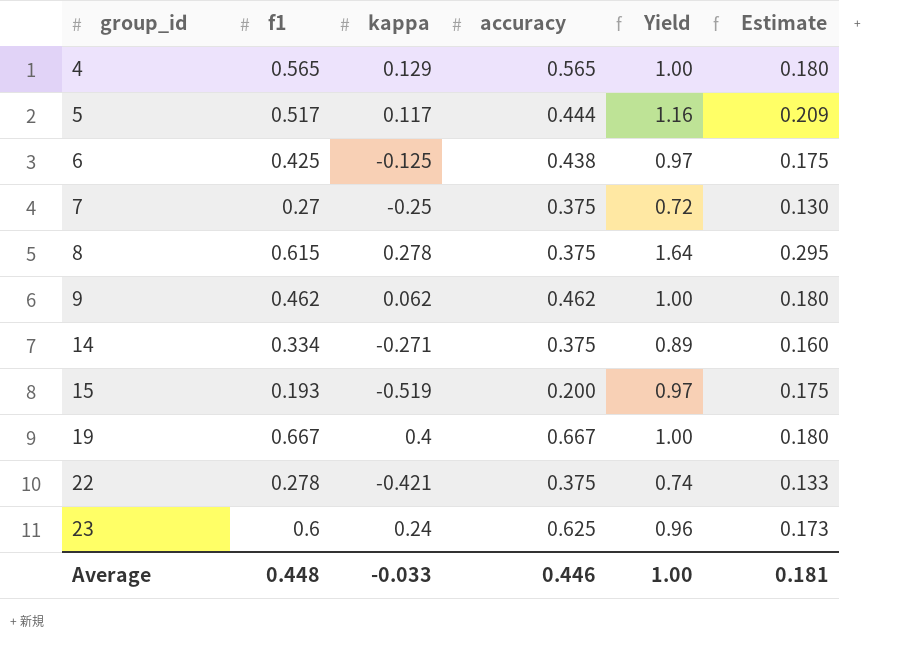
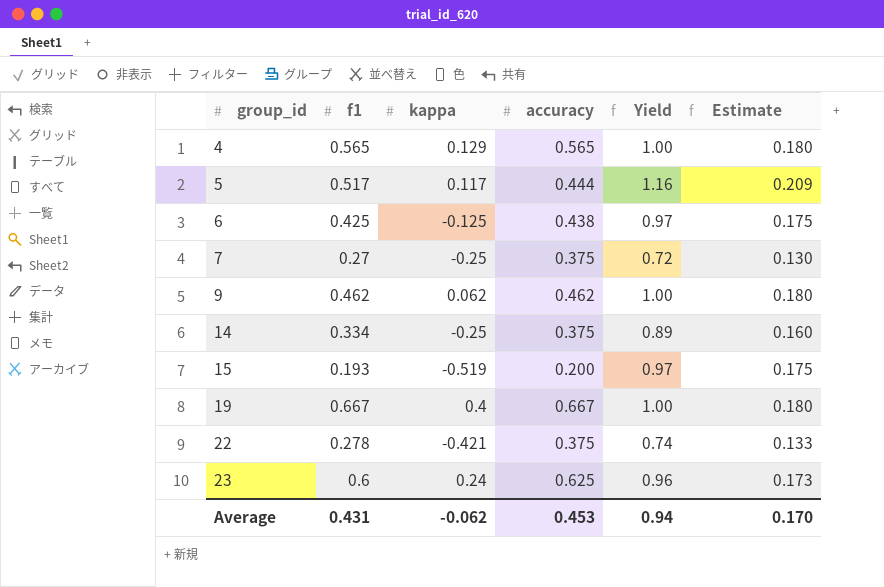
row 8: 0.615 | 0.278 | 0.375 | 1.64 | 0.295 -> none
14 | kappa: -0.271 -> -0.25
Average | f1: 0.448 -> 0.431
Average | kappa: -0.033 -> -0.062
Average | accuracy: 0.446 -> 0.453
Average | Yield: 1.00 -> 0.94
Average | Estimate: 0.181 -> 0.170

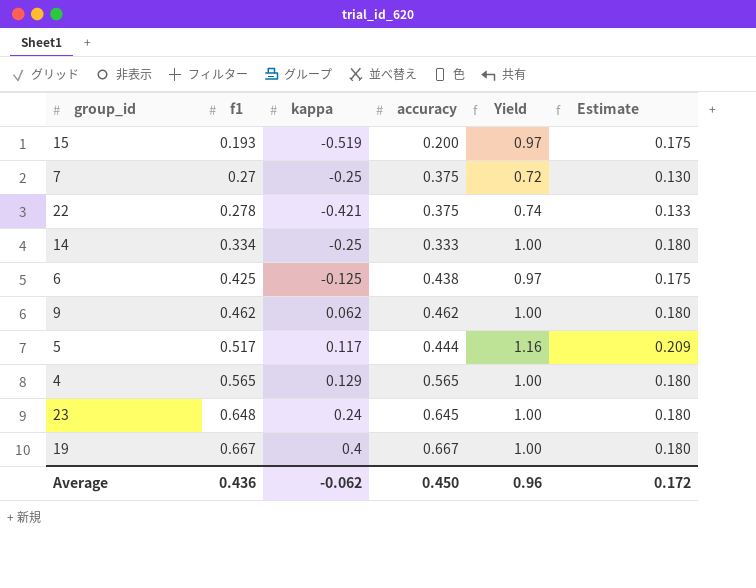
row order: group_id ascending -> f1 ascending
14 | accuracy: 0.375 -> 0.333
14 | Yield: 0.89 -> 1.00
14 | Estimate: 0.160 -> 0.180
23 | f1: 0.6 -> 0.648
23 | accuracy: 0.625 -> 0.645
23 | Yield: 0.96 -> 1.00
23 | Estimate: 0.173 -> 0.180
Average | f1: 0.431 -> 0.436
Average | accuracy: 0.453 -> 0.450
Average | Yield: 0.94 -> 0.96
Average | Estimate: 0.170 -> 0.172

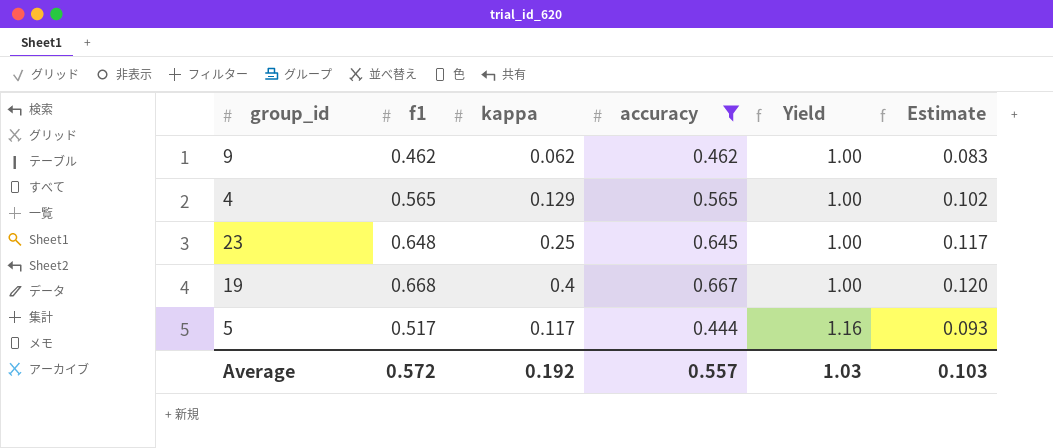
filter: none -> accuracy >= 0.444
row order: f1 ascending -> Yield ascending
column Estimate | formula: [Yield] * 0.18 -> [f1] * 0.18
23 | kappa: 0.24 -> 0.25
19 | f1: 0.667 -> 0.668
Average | f1: 0.436 -> 0.572
Average | kappa: -0.062 -> 0.192
Average | accuracy: 0.450 -> 0.557
Average | Yield: 0.96 -> 1.03
Average | Estimate: 0.172 -> 0.103

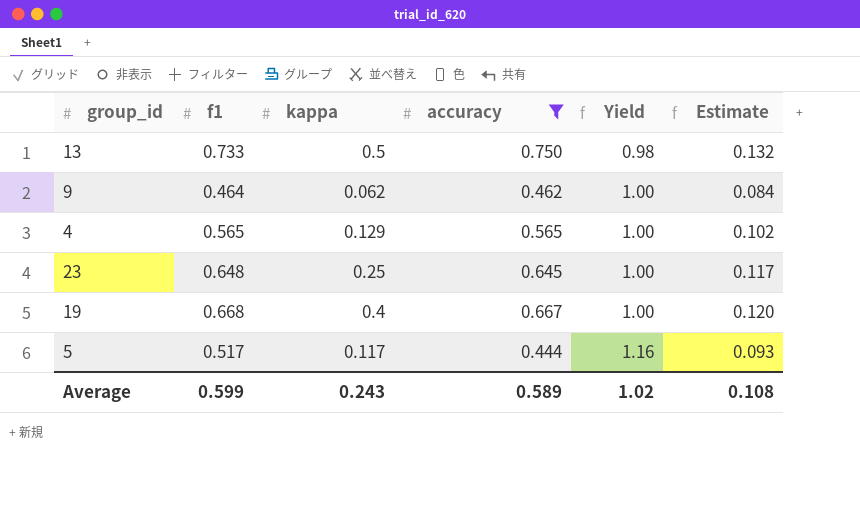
row 13: none -> 0.733 | 0.5 | 0.750 | 0.98 | 0.132
9 | f1: 0.462 -> 0.464
9 | Estimate: 0.083 -> 0.084
Average | f1: 0.572 -> 0.599
Average | kappa: 0.192 -> 0.243
Average | accuracy: 0.557 -> 0.589
Average | Yield: 1.03 -> 1.02
Average | Estimate: 0.103 -> 0.108

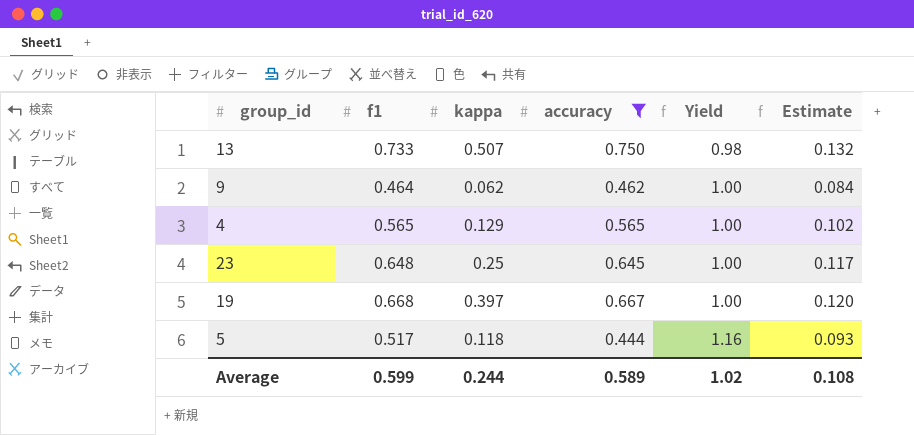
13 | kappa: 0.5 -> 0.507
19 | kappa: 0.4 -> 0.397
5 | kappa: 0.117 -> 0.118
Average | kappa: 0.243 -> 0.244

